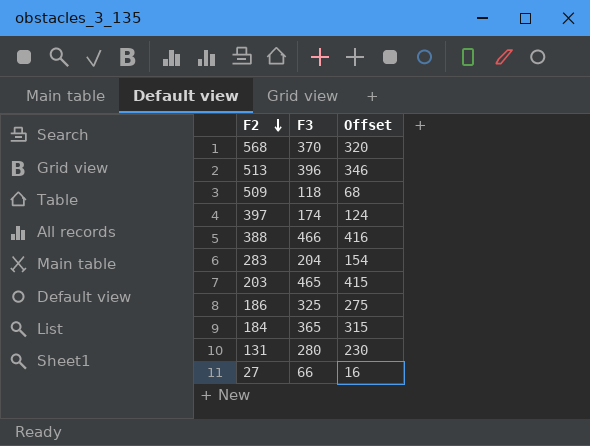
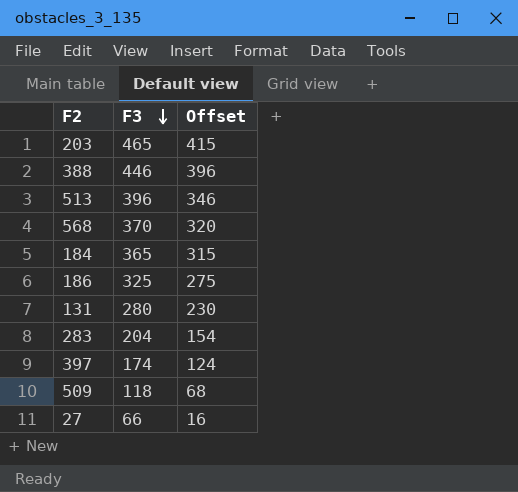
row order: F2 descending -> F3 descending
388 | F3: 466 -> 446
388 | Offset: 416 -> 396

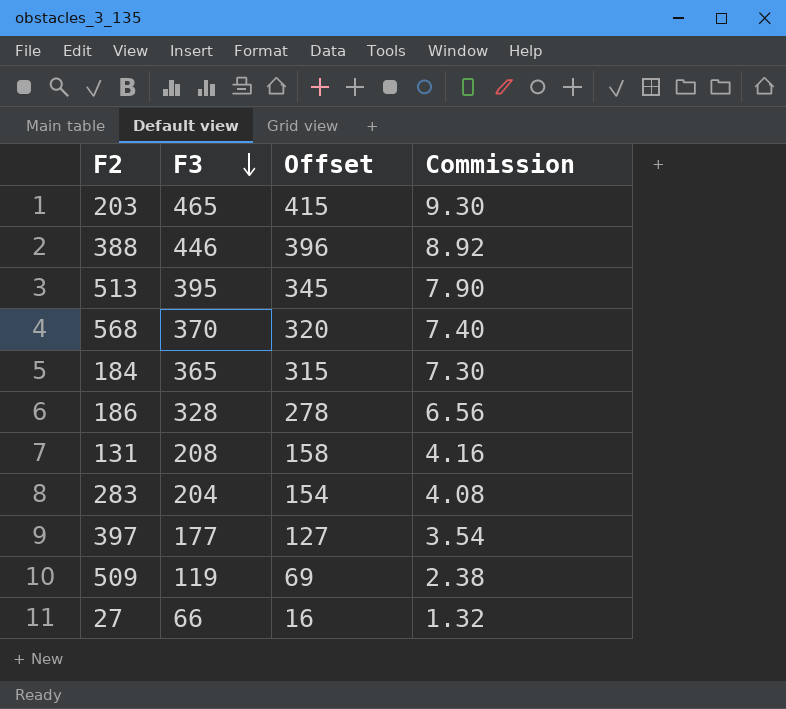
column Commission | formula: none -> [F3] * 0.02
513 | F3: 396 -> 395
513 | Offset: 346 -> 345
186 | F3: 325 -> 328
186 | Offset: 275 -> 278
131 | F3: 280 -> 208
131 | Offset: 230 -> 158
397 | F3: 174 -> 177
397 | Offset: 124 -> 127
509 | F3: 118 -> 119
509 | Offset: 68 -> 69

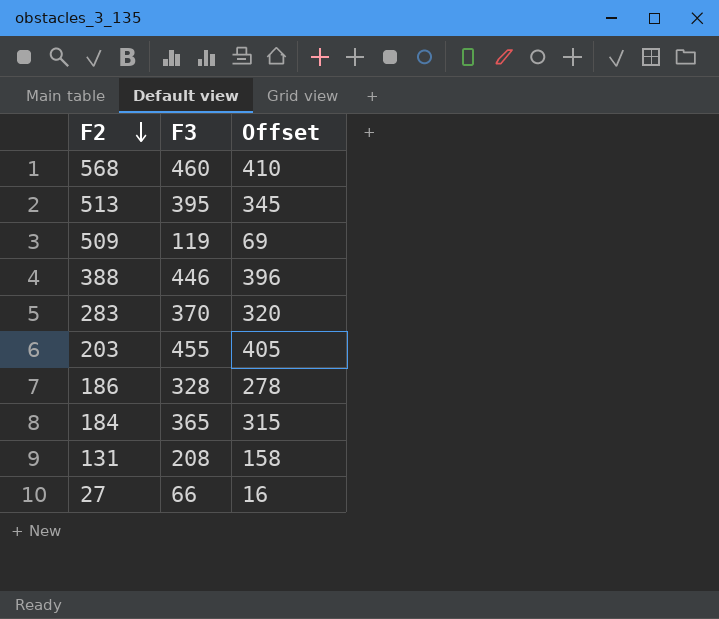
row order: F3 descending -> F2 descending
column Commission | formula: [F3] * 0.02 -> none
row 397: 177 | 127 | 3.54 -> none
568 | F3: 370 -> 460
568 | Offset: 320 -> 410
283 | F3: 204 -> 370
283 | Offset: 154 -> 320
203 | F3: 465 -> 455
203 | Offset: 415 -> 405

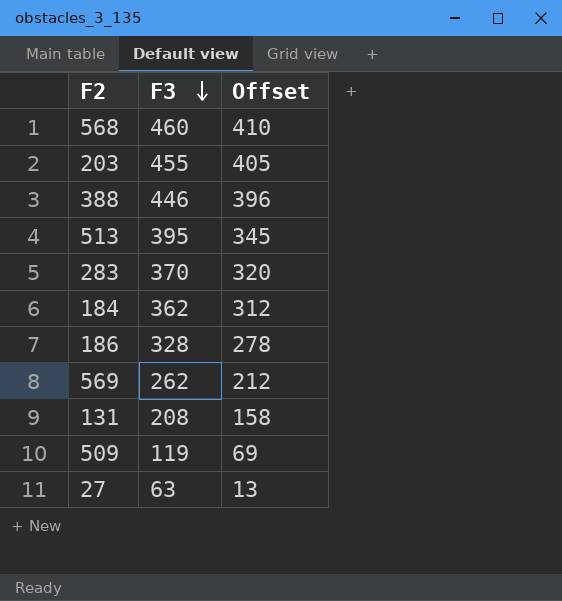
row order: F2 descending -> F3 descending
184 | F3: 365 -> 362
184 | Offset: 315 -> 312
row 569: none -> 262 | 212
27 | F3: 66 -> 63
27 | Offset: 16 -> 13

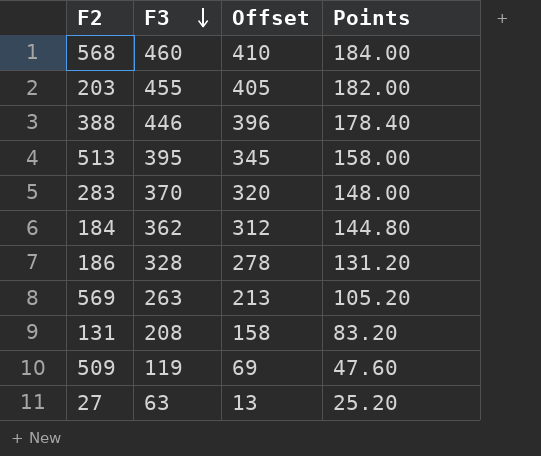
column Points | formula: none -> [F3] * 0.4
569 | F3: 262 -> 263
569 | Offset: 212 -> 213

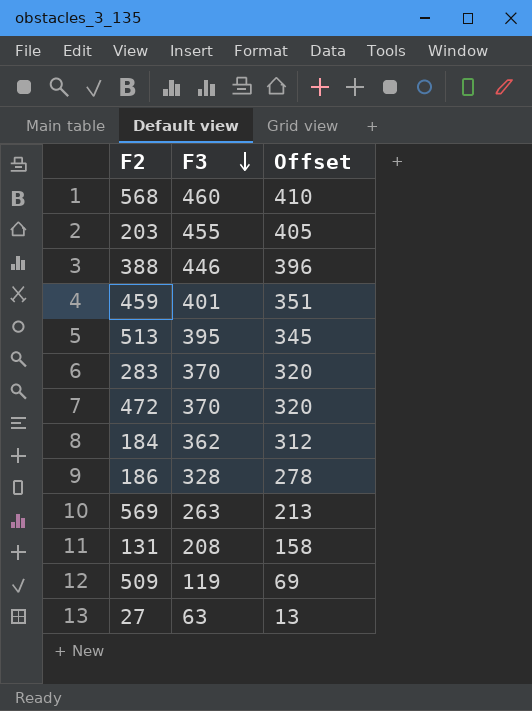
column Points | formula: [F3] * 0.4 -> none
row 459: none -> 401 | 351
row 472: none -> 370 | 320

